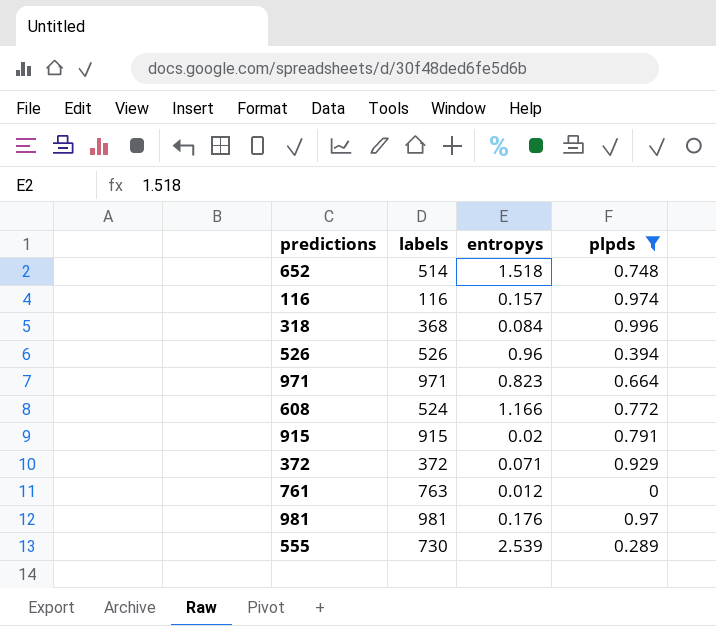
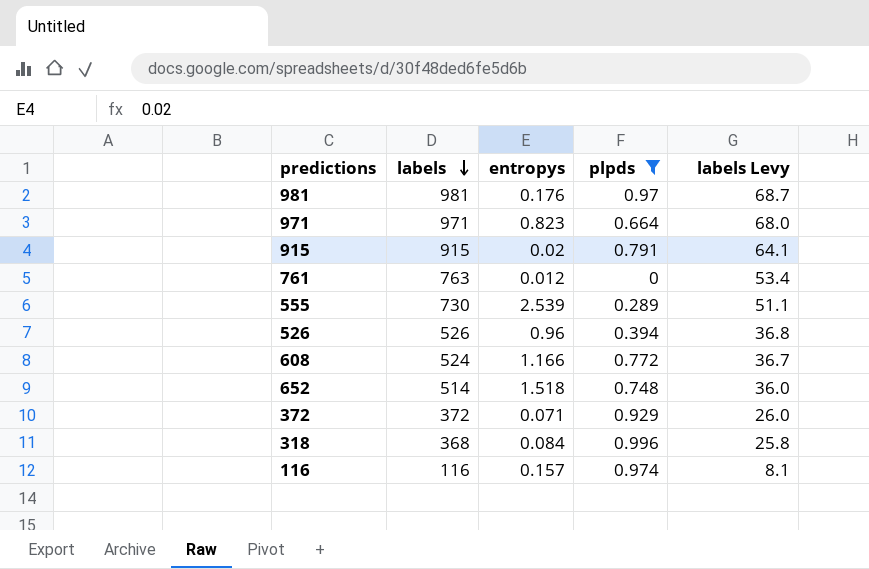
row order: none -> labels descending
column labels Levy | formula: none -> [labels] * 0.07

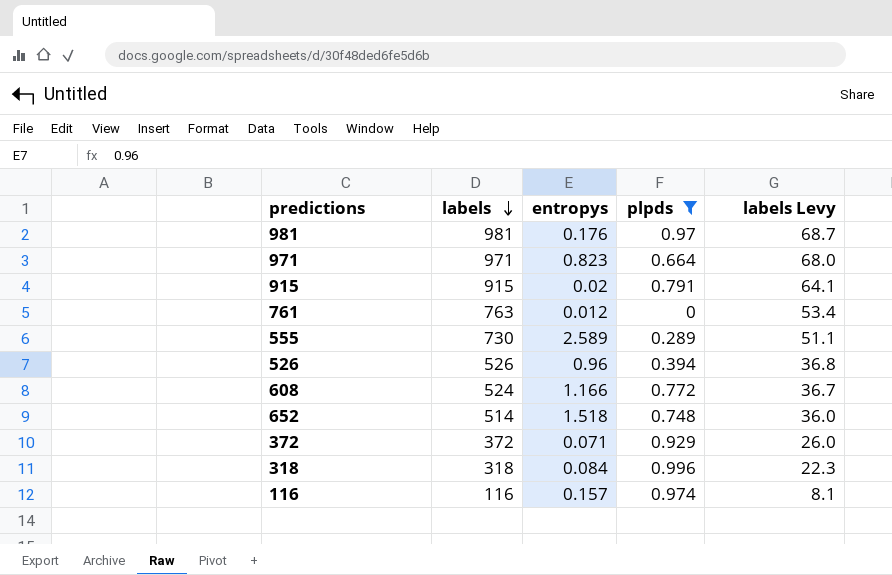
555 | entropys: 2.539 -> 2.589
318 | labels: 368 -> 318
318 | labels Levy: 25.8 -> 22.3

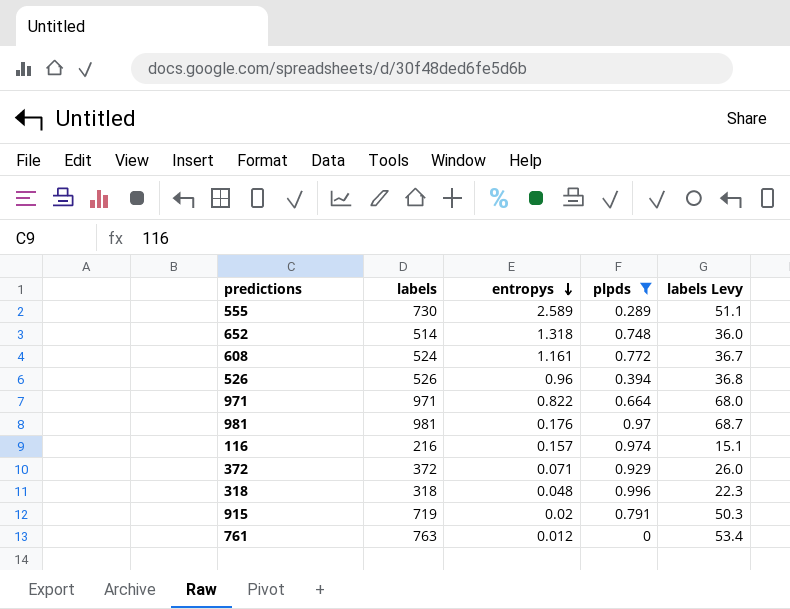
row order: labels descending -> entropys descending
652 | entropys: 1.518 -> 1.318
608 | entropys: 1.166 -> 1.161
971 | entropys: 0.823 -> 0.822
116 | labels: 116 -> 216
116 | labels Levy: 8.1 -> 15.1
318 | entropys: 0.084 -> 0.048
915 | labels: 915 -> 719
915 | labels Levy: 64.1 -> 50.3

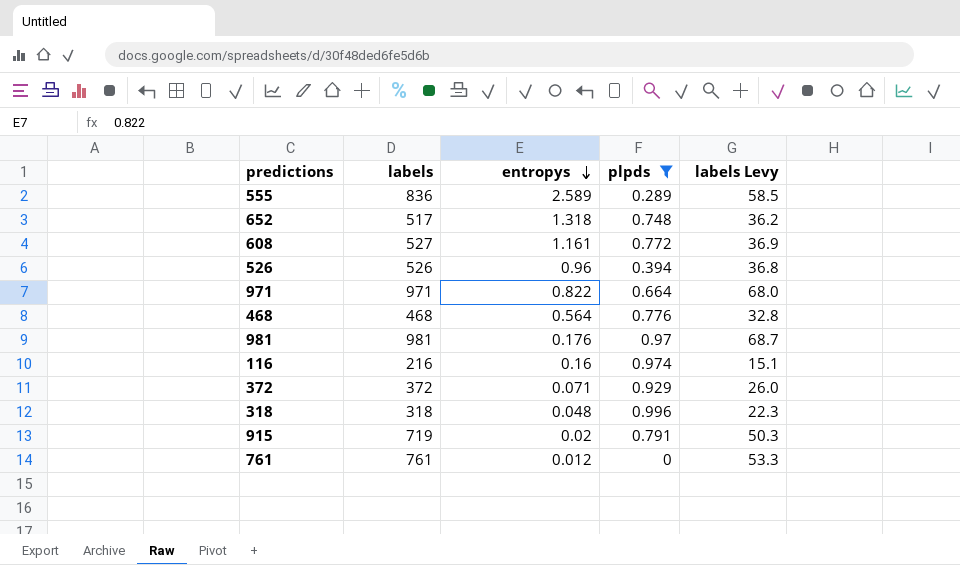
555 | labels: 730 -> 836
555 | labels Levy: 51.1 -> 58.5
652 | labels: 514 -> 517
652 | labels Levy: 36.0 -> 36.2
608 | labels: 524 -> 527
608 | labels Levy: 36.7 -> 36.9
row 468: none -> 468 | 0.564 | 0.776 | 32.8
116 | entropys: 0.157 -> 0.16
761 | labels: 763 -> 761
761 | labels Levy: 53.4 -> 53.3

